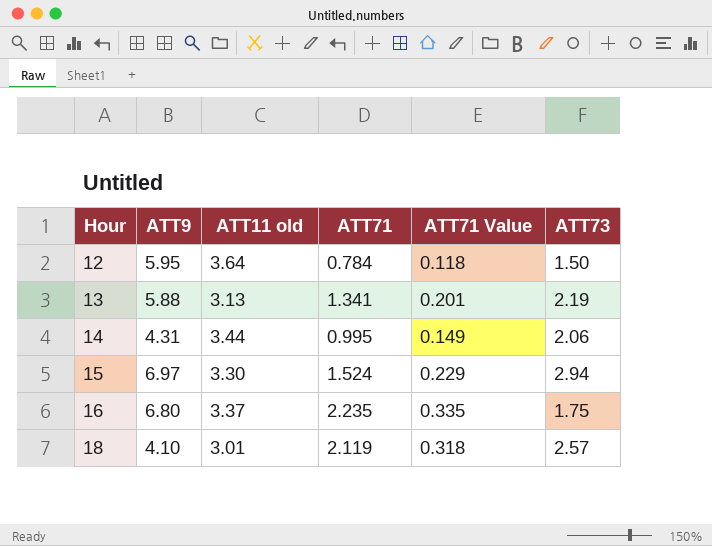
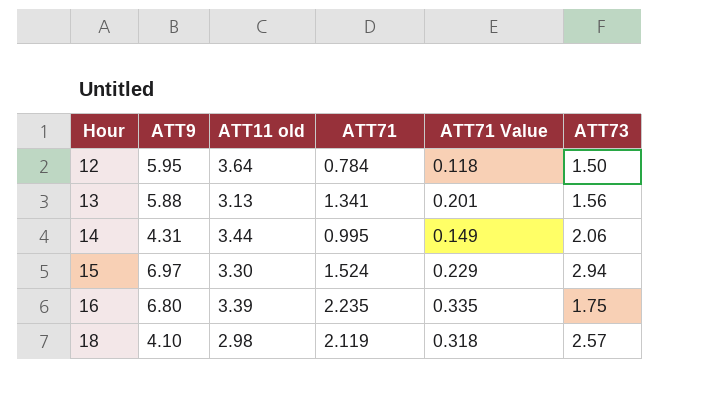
13 | ATT73: 2.19 -> 1.56
16 | ATT11 old: 3.37 -> 3.39
18 | ATT11 old: 3.01 -> 2.98

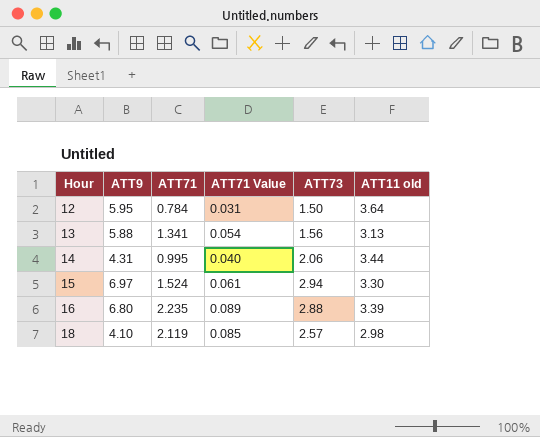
column ATT71 Value | formula: [ATT71] * 0.15 -> [ATT71] * 0.04
column ATT11 old | position: 3 -> 6
16 | ATT73: 1.75 -> 2.88

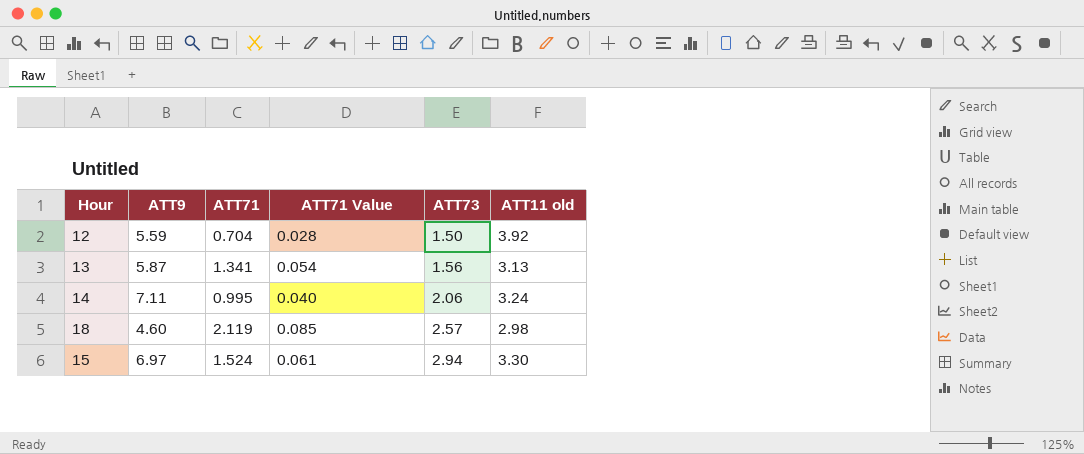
row order: Hour ascending -> ATT73 ascending
row 16: 6.80 | 2.235 | 0.089 | 2.88 | 3.39 -> none
12 | ATT9: 5.95 -> 5.59
12 | ATT71: 0.784 -> 0.704
12 | ATT71 Value: 0.031 -> 0.028
12 | ATT11 old: 3.64 -> 3.92
13 | ATT9: 5.88 -> 5.87
14 | ATT9: 4.31 -> 7.11
14 | ATT11 old: 3.44 -> 3.24
18 | ATT9: 4.10 -> 4.60

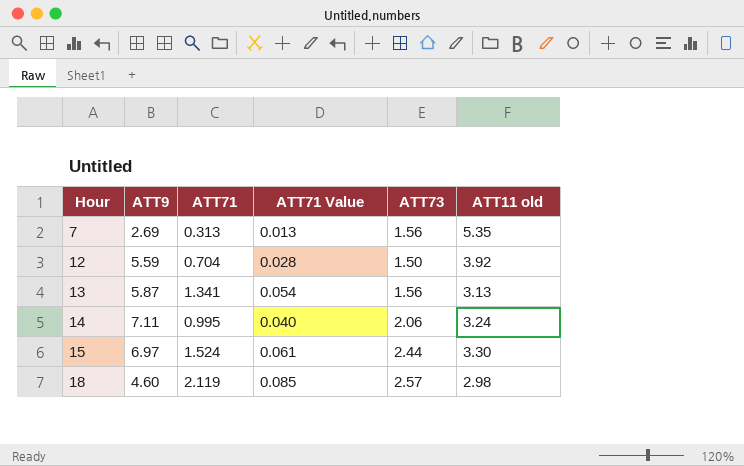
row order: ATT73 ascending -> Hour ascending
row 7: none -> 2.69 | 0.313 | 0.013 | 1.56 | 5.35
15 | ATT73: 2.94 -> 2.44

